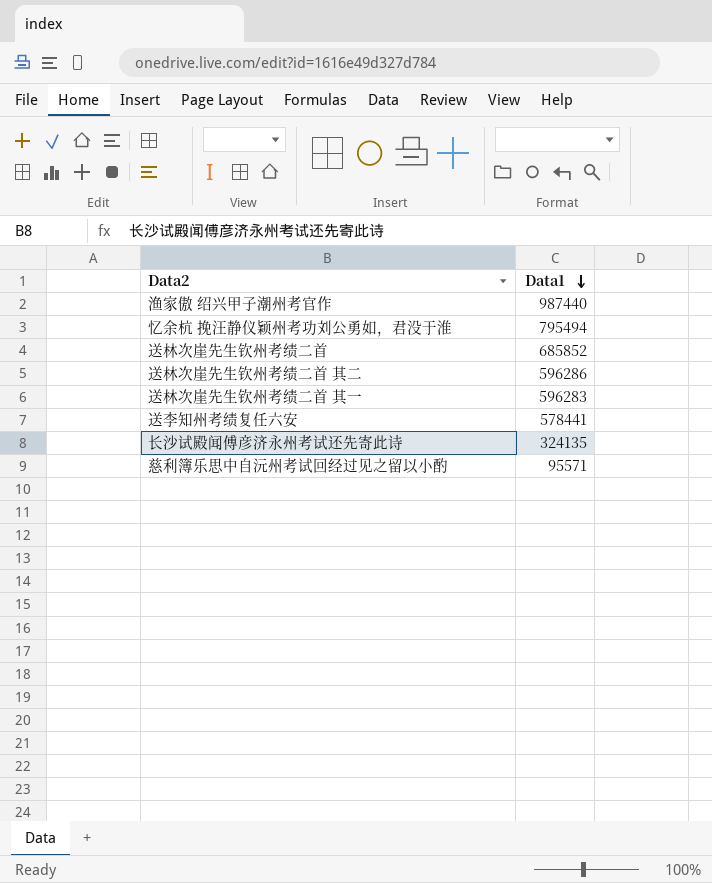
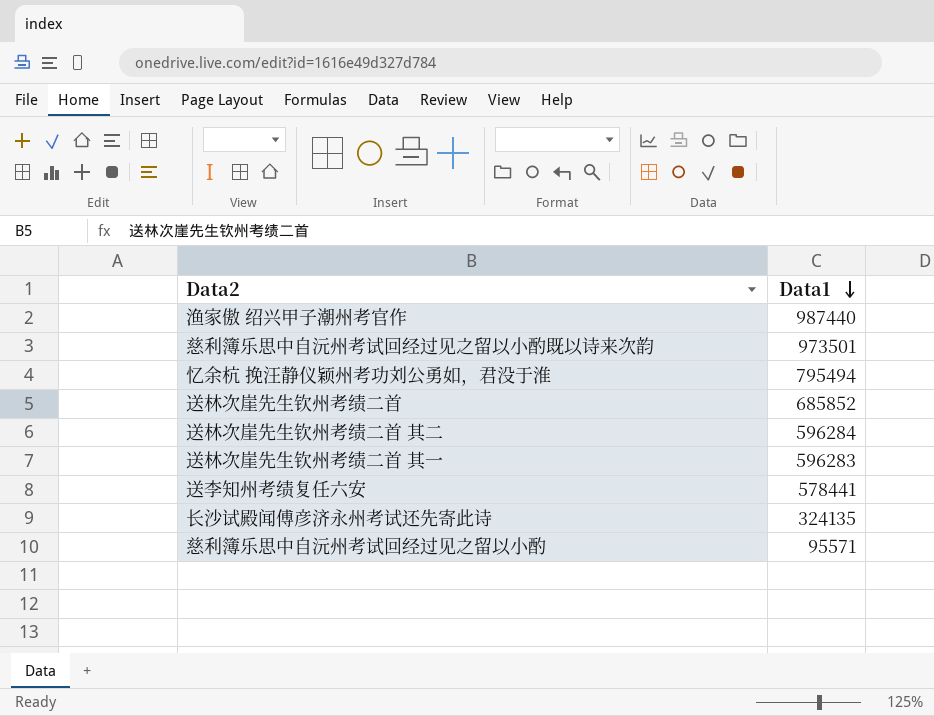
row 慈利簿乐思中自沅州考试回经过见之留以小酌既以诗来次韵: none -> 973501
送林次崖先生钦州考绩二首 其二 | Data1: 596286 -> 596284

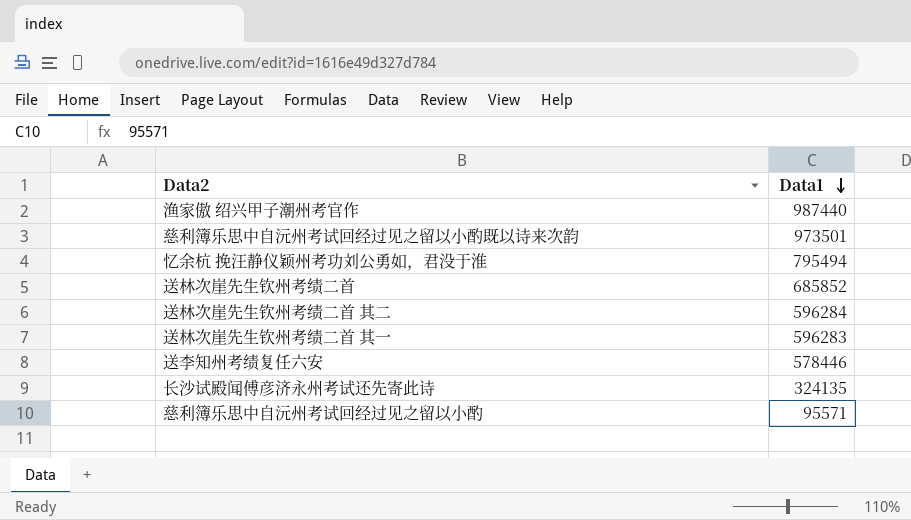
送李知州考绩复任六安 | Data1: 578441 -> 578446

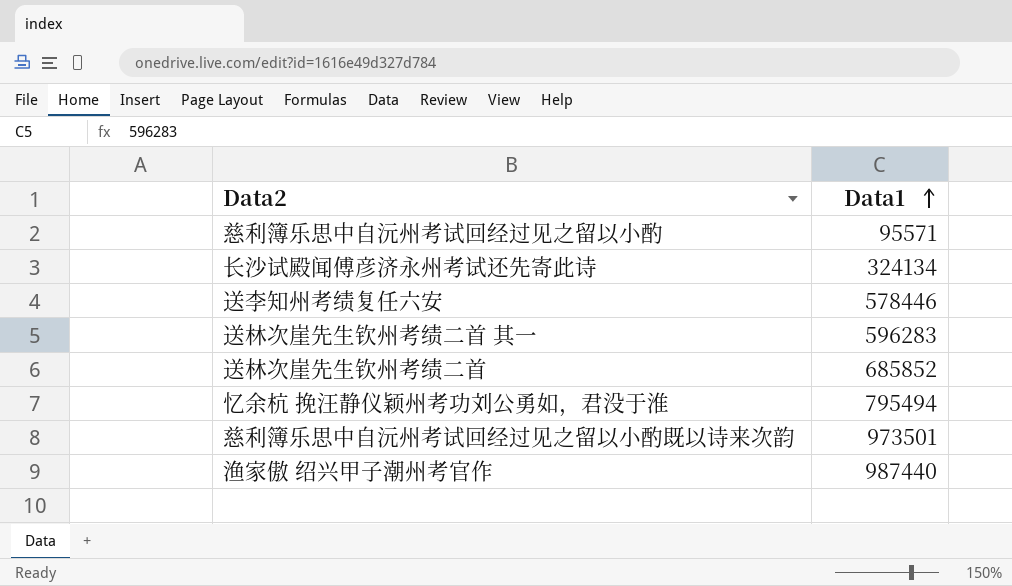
row order: Data1 descending -> Data1 ascending
row 送林次崖先生钦州考绩二首 其二: 596284 -> none
长沙试殿闻傅彦济永州考试还先寄此诗 | Data1: 324135 -> 324134

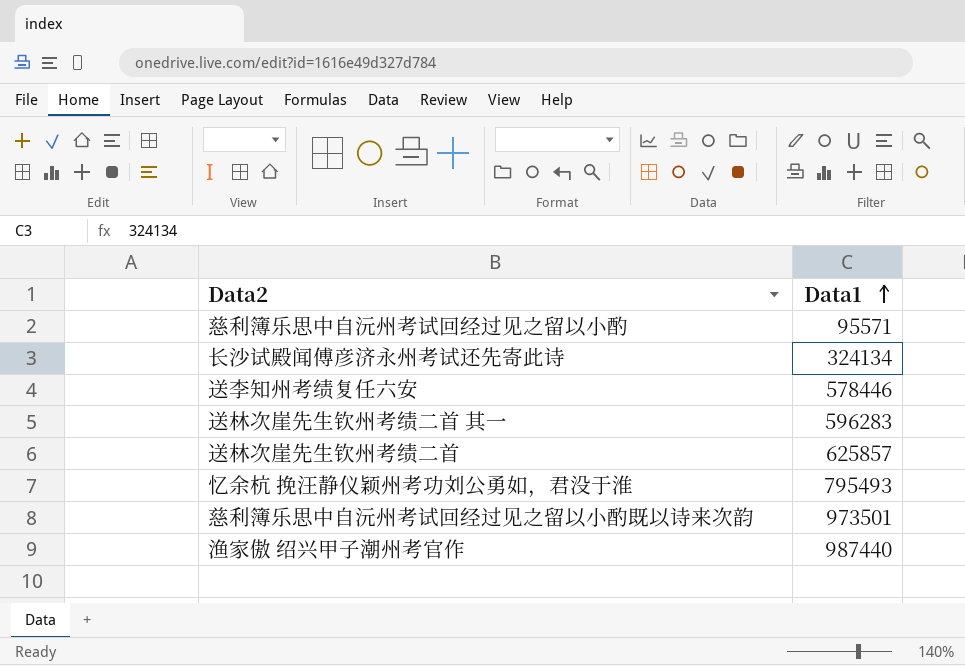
送林次崖先生钦州考绩二首 | Data1: 685852 -> 625857
忆余杭 挽汪静仪颖州考功刘公勇如，君没于淮 | Data1: 795494 -> 795493

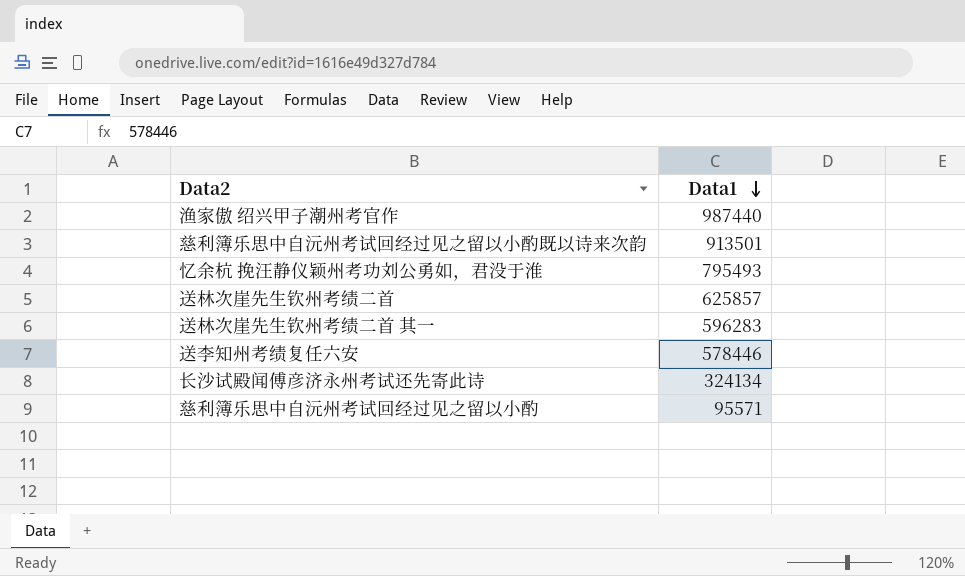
row order: Data1 ascending -> Data1 descending
慈利簿乐思中自沅州考试回经过见之留以小酌既以诗来次韵 | Data1: 973501 -> 913501

